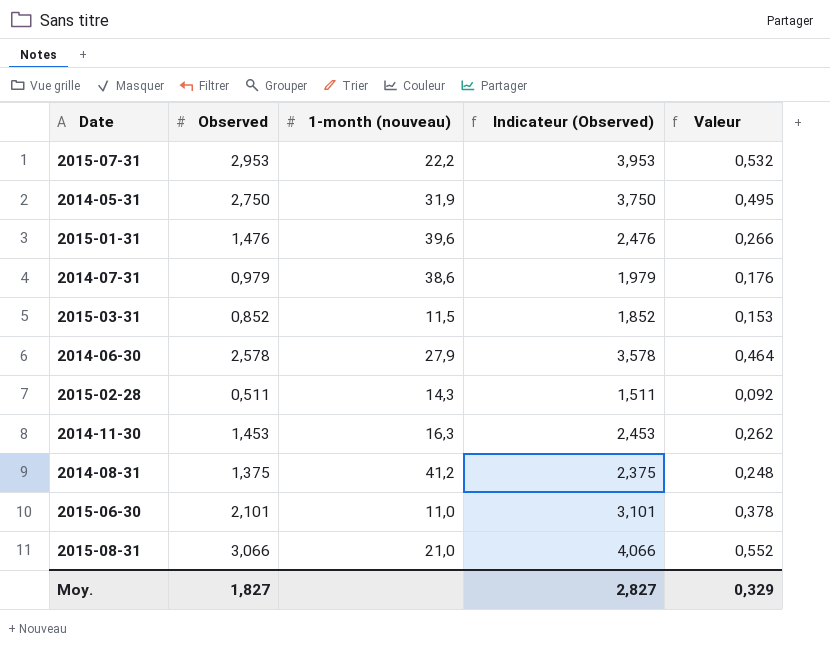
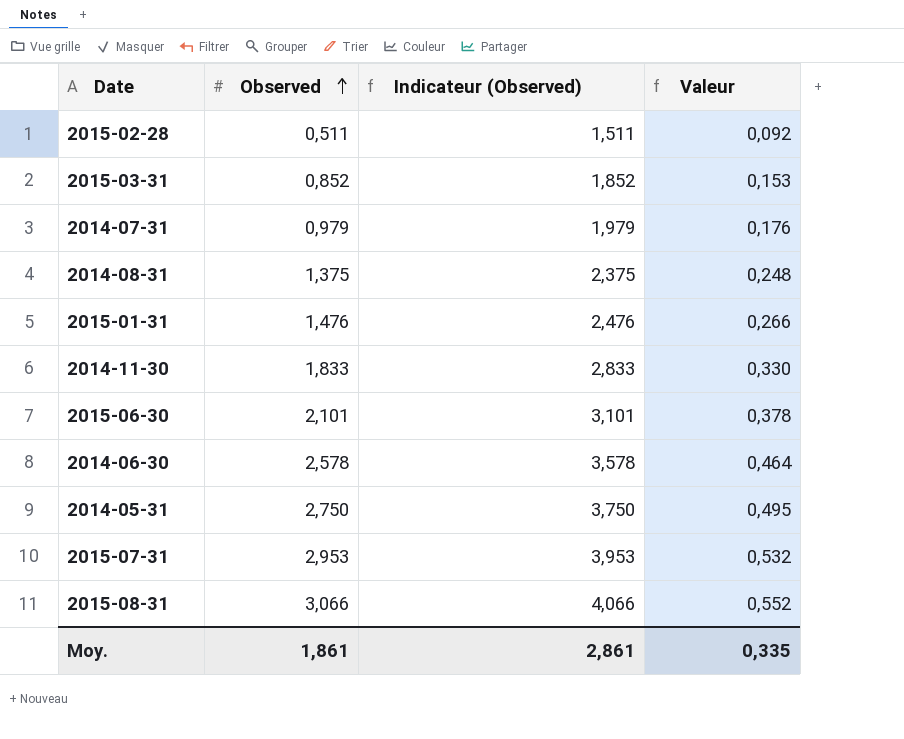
row order: none -> Observed ascending
column 1-month (nouveau) | position: 3 -> none
2014-11-30 | Observed: 1,453 -> 1,833
2014-11-30 | Indicateur (Observed): 2,453 -> 2,833
2014-11-30 | Valeur: 0,262 -> 0,330
Moy. | Observed: 1,827 -> 1,861
Moy. | Indicateur (Observed): 2,827 -> 2,861
Moy. | Valeur: 0,329 -> 0,335

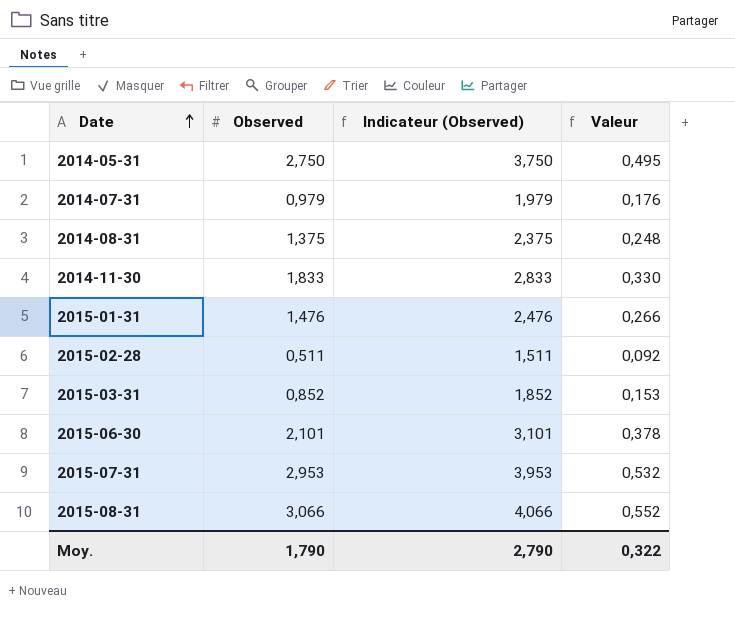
row order: Observed ascending -> Date ascending
row 2014-06-30: 2,578 | 3,578 | 0,464 -> none
Moy. | Observed: 1,861 -> 1,790
Moy. | Indicateur (Observed): 2,861 -> 2,790
Moy. | Valeur: 0,335 -> 0,322

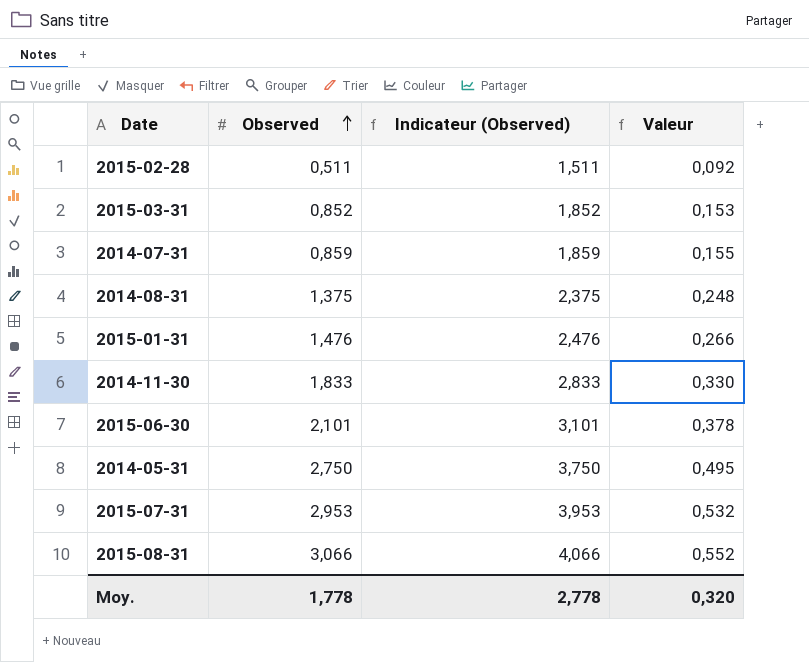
row order: Date ascending -> Observed ascending
2014-07-31 | Observed: 0,979 -> 0,859
2014-07-31 | Indicateur (Observed): 1,979 -> 1,859
2014-07-31 | Valeur: 0,176 -> 0,155
Moy. | Observed: 1,790 -> 1,778
Moy. | Indicateur (Observed): 2,790 -> 2,778
Moy. | Valeur: 0,322 -> 0,320

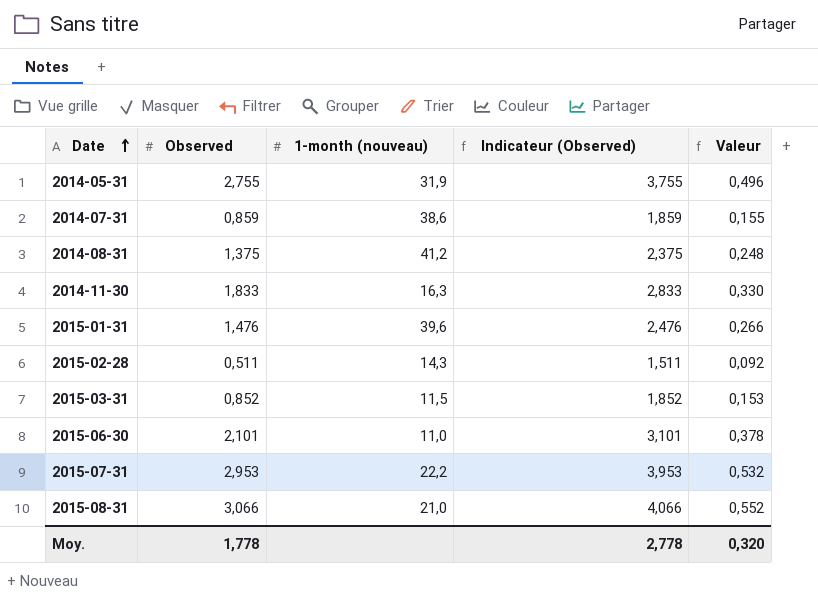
row order: Observed ascending -> Date ascending
column 1-month (nouveau) | position: none -> 3
2014-05-31 | Observed: 2,750 -> 2,755
2014-05-31 | Indicateur (Observed): 3,750 -> 3,755
2014-05-31 | Valeur: 0,495 -> 0,496

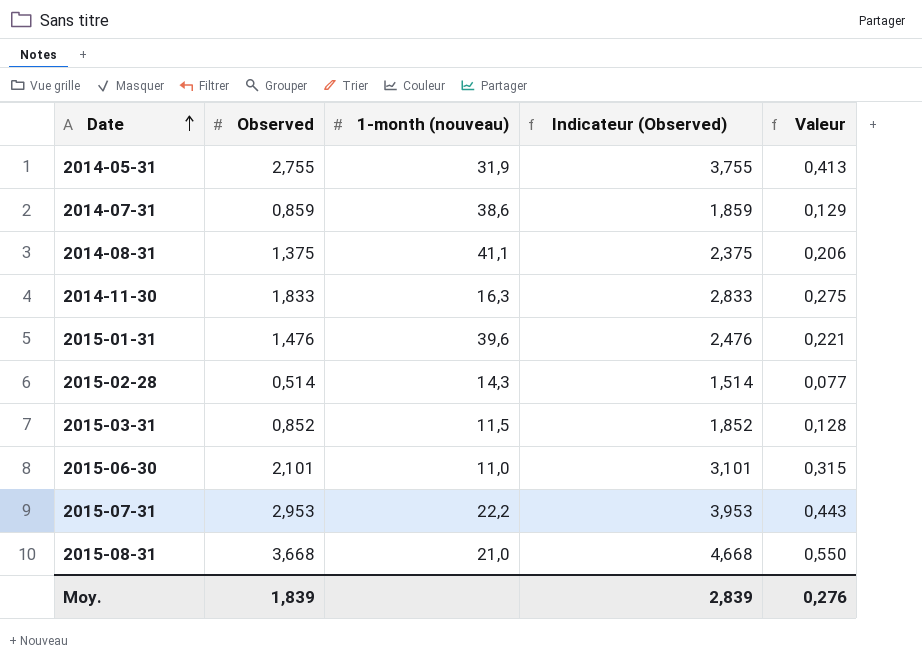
column Valeur | formula: [Observed] * 0,18 -> [Observed] * 0,15
2014-08-31 | 1-month (nouveau): 41,2 -> 41,1
2015-02-28 | Observed: 0,511 -> 0,514
2015-02-28 | Indicateur (Observed): 1,511 -> 1,514
2015-08-31 | Observed: 3,066 -> 3,668
2015-08-31 | Indicateur (Observed): 4,066 -> 4,668
Moy. | Observed: 1,778 -> 1,839
Moy. | Indicateur (Observed): 2,778 -> 2,839
Moy. | Valeur: 0,320 -> 0,276

